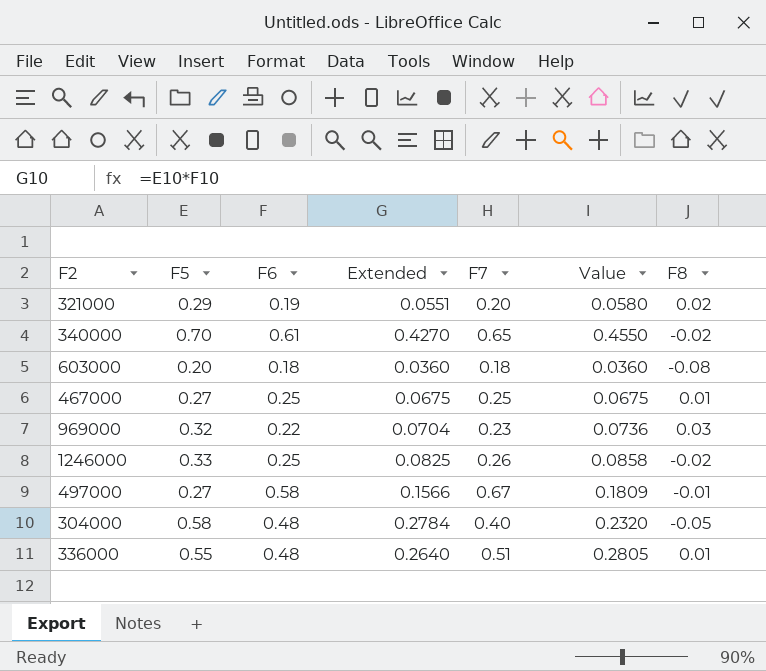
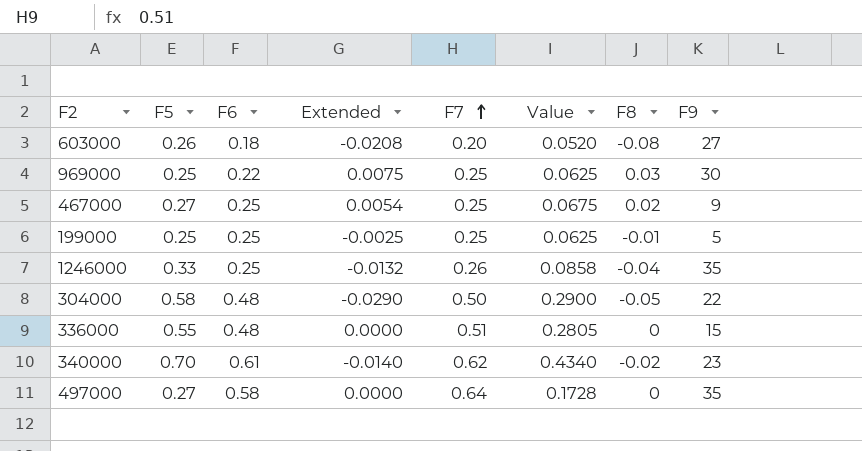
row order: none -> F7 ascending
column Extended | formula: [F5] * [F6] -> [F5] * [F8]
column F9 | position: none -> 8
row 321000: 0.29 | 0.19 | 0.0551 | 0.20 | 0.0580 | 0.02 -> none
603000 | F5: 0.20 -> 0.26
603000 | F7: 0.18 -> 0.20
603000 | Value: 0.0360 -> 0.0520
969000 | F5: 0.32 -> 0.25
969000 | F7: 0.23 -> 0.25
969000 | Value: 0.0736 -> 0.0625
467000 | F8: 0.01 -> 0.02
row 199000: none -> 0.25 | 0.25 | -0.0025 | 0.25 | 0.0625 | -0.01 | 5
1246000 | F8: -0.02 -> -0.04
304000 | F7: 0.40 -> 0.50
304000 | Value: 0.2320 -> 0.2900
336000 | F8: 0.01 -> 0
340000 | F7: 0.65 -> 0.62
340000 | Value: 0.4550 -> 0.4340
497000 | F7: 0.67 -> 0.64
497000 | Value: 0.1809 -> 0.1728
497000 | F8: -0.01 -> 0

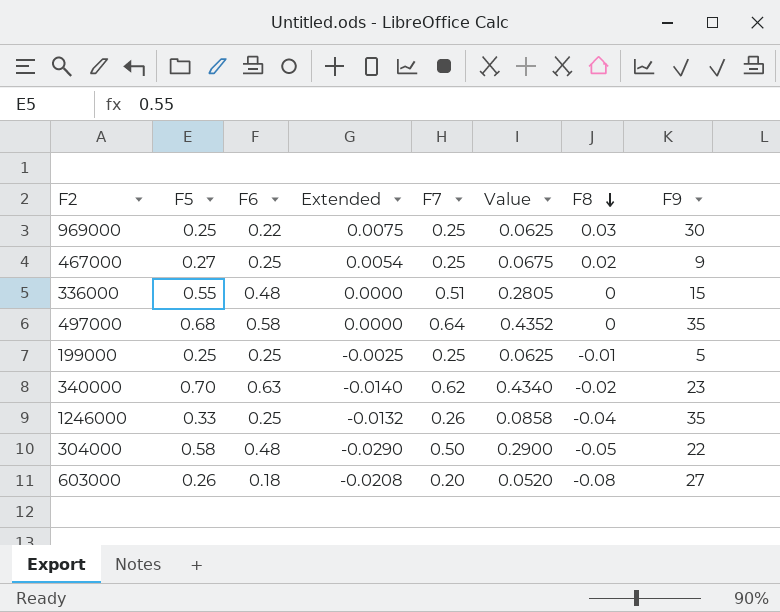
row order: F7 ascending -> F8 descending
497000 | F5: 0.27 -> 0.68
497000 | Value: 0.1728 -> 0.4352
340000 | F6: 0.61 -> 0.63

